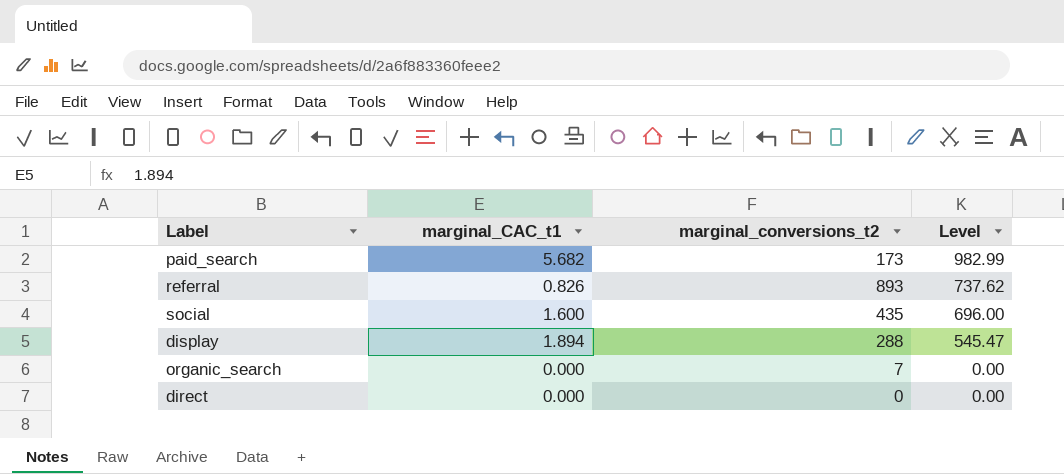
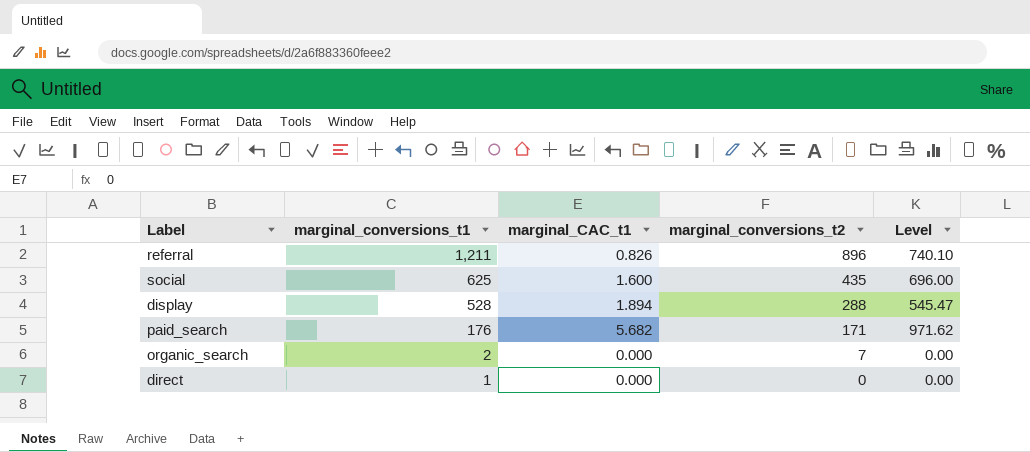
row order: Level descending -> marginal_conversions_t1 descending
column marginal_conversions_t1 | position: none -> 2
referral | marginal_conversions_t2: 893 -> 896
referral | Level: 737.62 -> 740.10
paid_search | marginal_conversions_t2: 173 -> 171
paid_search | Level: 982.99 -> 971.62

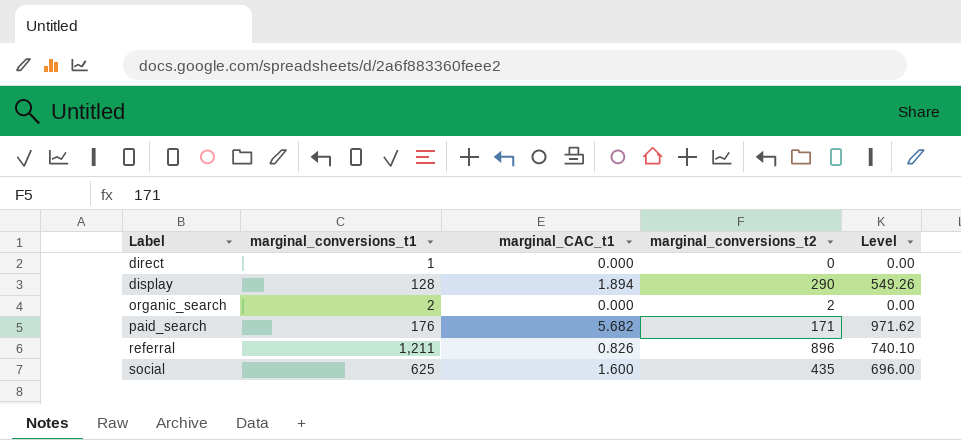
row order: marginal_conversions_t1 descending -> Label ascending
display | marginal_conversions_t1: 528 -> 128
display | marginal_conversions_t2: 288 -> 290
display | Level: 545.47 -> 549.26
organic_search | marginal_conversions_t2: 7 -> 2

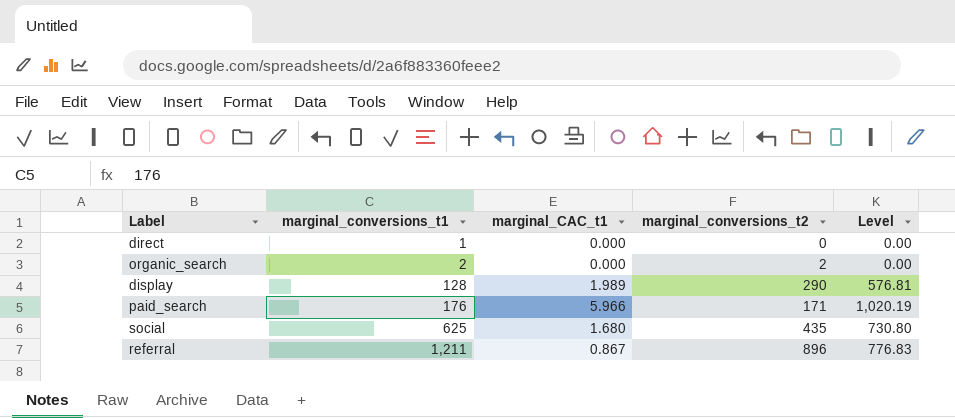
row order: Label ascending -> marginal_conversions_t1 ascending
display | marginal_CAC_t1: 1.894 -> 1.989
display | Level: 549.26 -> 576.81
paid_search | marginal_CAC_t1: 5.682 -> 5.966
paid_search | Level: 971.62 -> 1,020.19
social | marginal_CAC_t1: 1.600 -> 1.680
social | Level: 696.00 -> 730.80
referral | marginal_CAC_t1: 0.826 -> 0.867
referral | Level: 740.10 -> 776.83

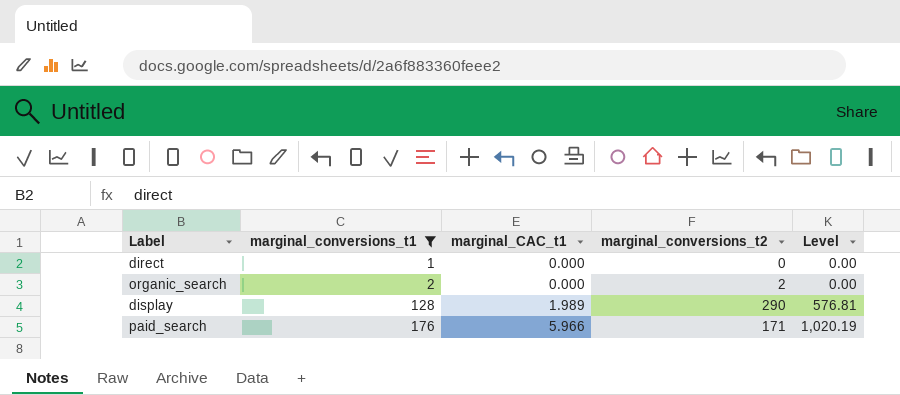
filter: none -> marginal_conversions_t1 <= 176

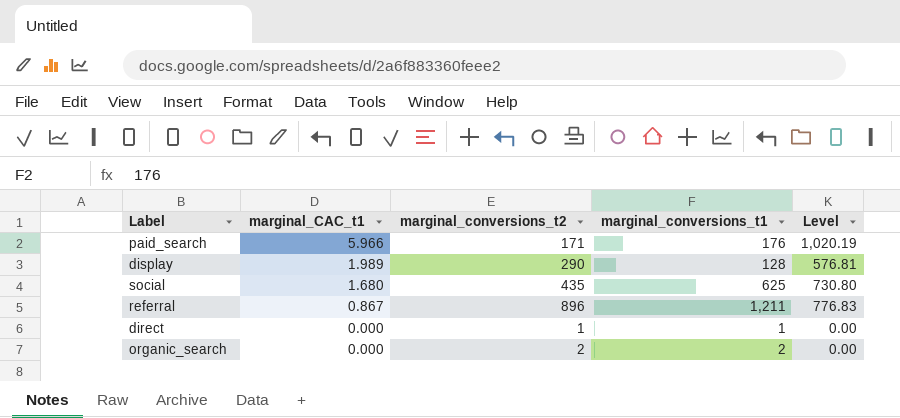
filter: marginal_conversions_t1 <= 176 -> none
row order: marginal_conversions_t1 ascending -> marginal_CAC_t1 descending
column marginal_conversions_t1 | position: 2 -> 4
direct | marginal_conversions_t2: 0 -> 1

